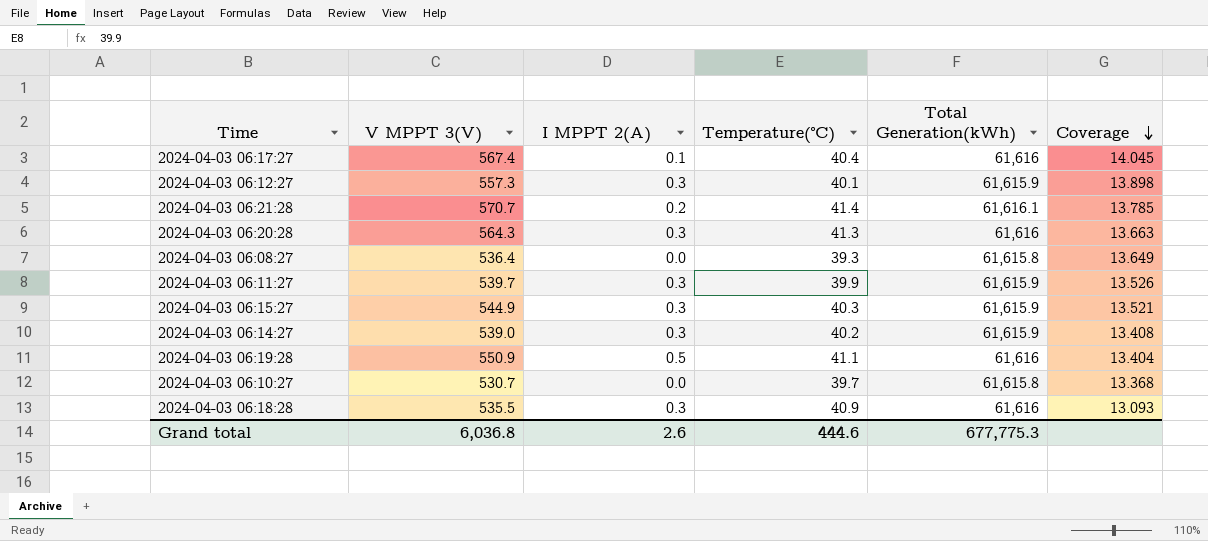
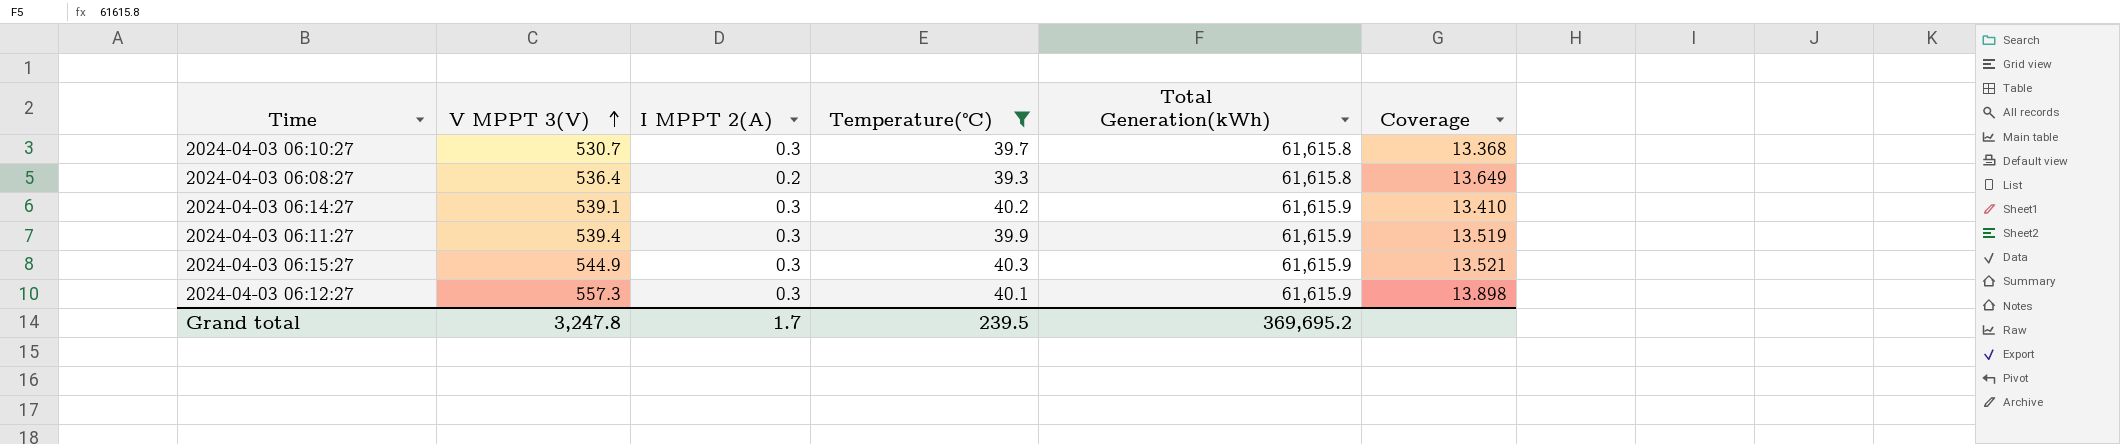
filter: none -> Temperature(℃) <= 40.3
row order: Coverage descending -> V MPPT 3(V) ascending
2024-04-03 06:10:27 | I MPPT 2(A): 0.0 -> 0.3
2024-04-03 06:08:27 | I MPPT 2(A): 0.0 -> 0.2
2024-04-03 06:14:27 | V MPPT 3(V): 539.0 -> 539.1
2024-04-03 06:14:27 | Coverage: 13.408 -> 13.410
2024-04-03 06:11:27 | V MPPT 3(V): 539.7 -> 539.4
2024-04-03 06:11:27 | Coverage: 13.526 -> 13.519
Grand total | V MPPT 3(V): 6,036.8 -> 3,247.8
Grand total | I MPPT 2(A): 2.6 -> 1.7
Grand total | Temperature(℃): 444.6 -> 239.5
Grand total | Total Generation(kWh): 677,775.3 -> 369,695.2

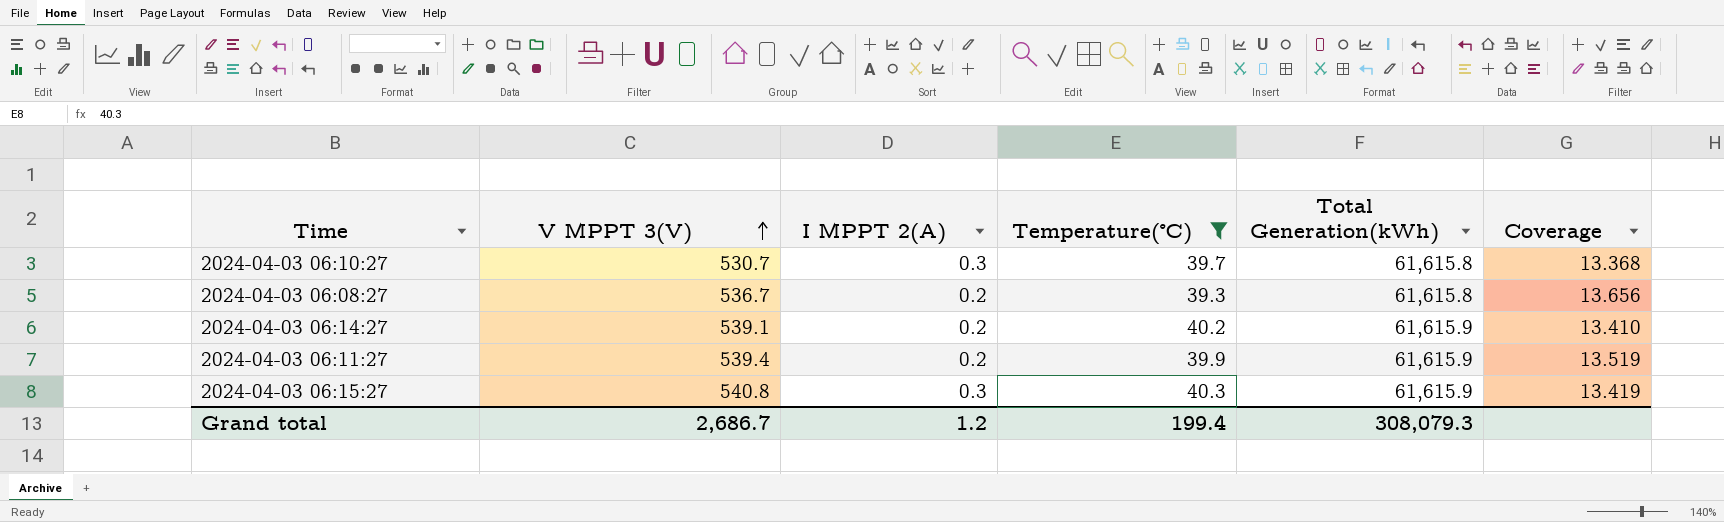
row 2024-04-03 06:12:27: 557.3 | 0.3 | 40.1 | 61,615.9 | 13.898 -> none
2024-04-03 06:08:27 | V MPPT 3(V): 536.4 -> 536.7
2024-04-03 06:08:27 | Coverage: 13.649 -> 13.656
2024-04-03 06:14:27 | I MPPT 2(A): 0.3 -> 0.2
2024-04-03 06:11:27 | I MPPT 2(A): 0.3 -> 0.2
2024-04-03 06:15:27 | V MPPT 3(V): 544.9 -> 540.8
2024-04-03 06:15:27 | Coverage: 13.521 -> 13.419
Grand total | V MPPT 3(V): 3,247.8 -> 2,686.7
Grand total | I MPPT 2(A): 1.7 -> 1.2
Grand total | Temperature(℃): 239.5 -> 199.4
Grand total | Total Generation(kWh): 369,695.2 -> 308,079.3

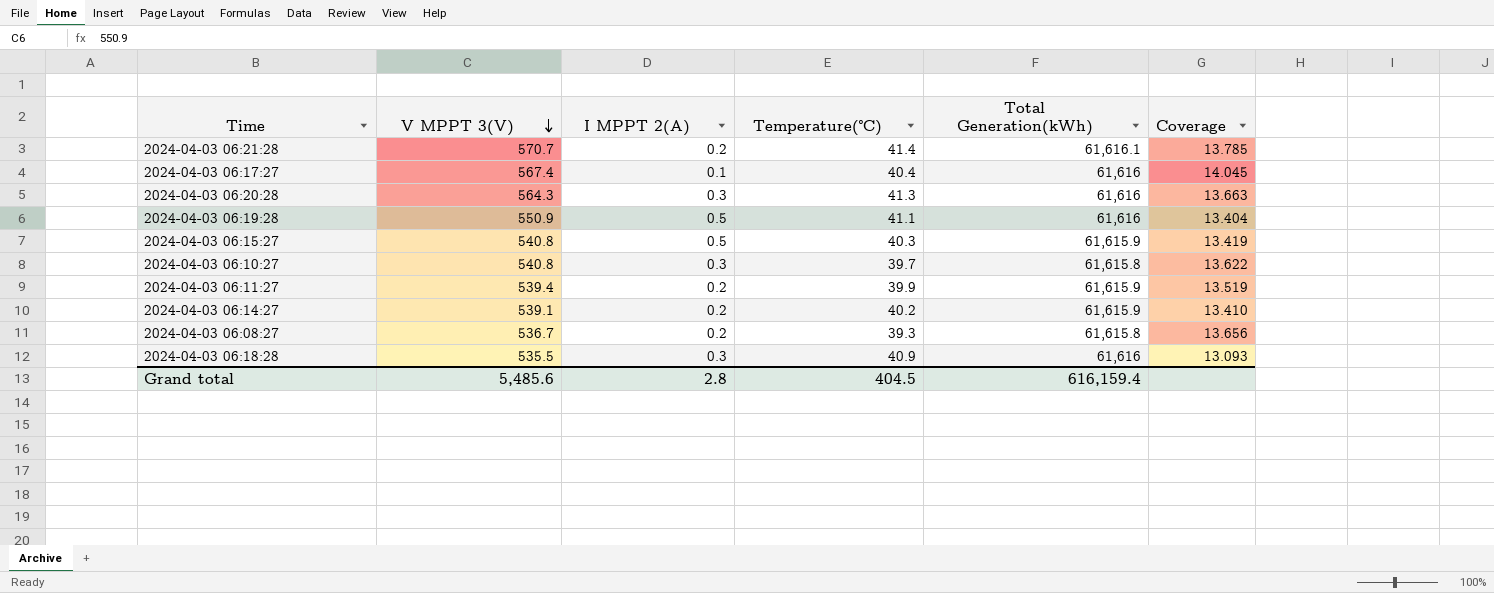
filter: Temperature(℃) <= 40.3 -> none
row order: V MPPT 3(V) ascending -> V MPPT 3(V) descending
2024-04-03 06:15:27 | I MPPT 2(A): 0.3 -> 0.5
2024-04-03 06:10:27 | V MPPT 3(V): 530.7 -> 540.8
2024-04-03 06:10:27 | Coverage: 13.368 -> 13.622
Grand total | V MPPT 3(V): 2,686.7 -> 5,485.6
Grand total | I MPPT 2(A): 1.2 -> 2.8
Grand total | Temperature(℃): 199.4 -> 404.5
Grand total | Total Generation(kWh): 308,079.3 -> 616,159.4

